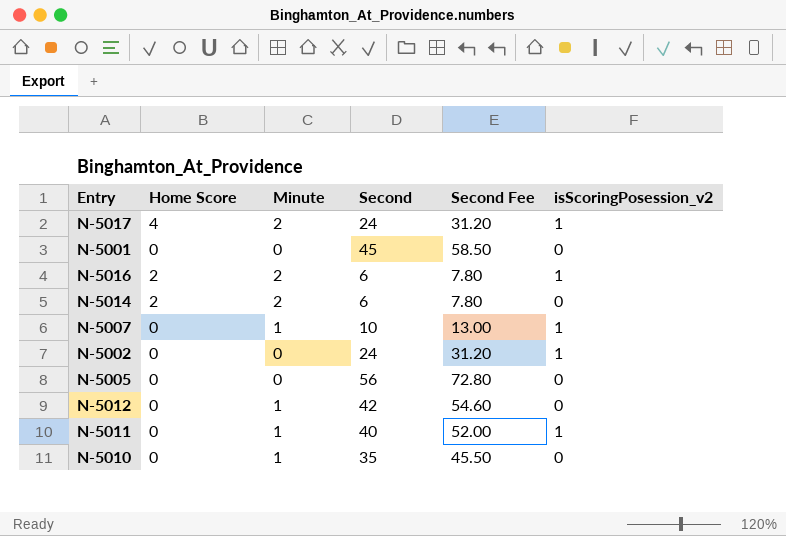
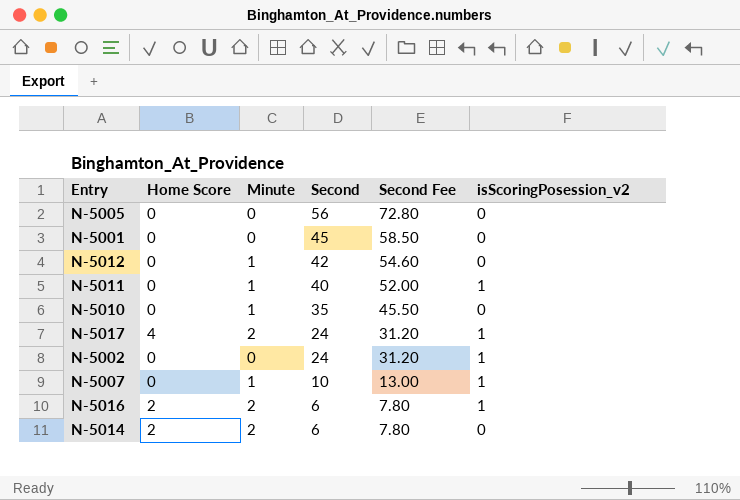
row order: none -> Second descending

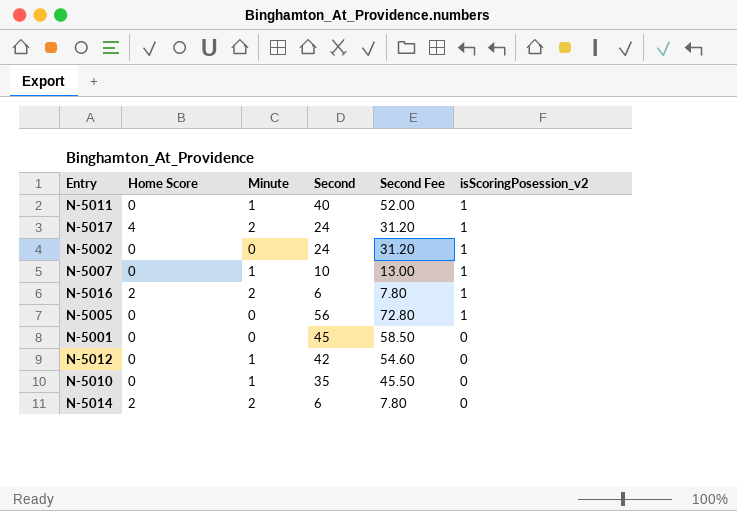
row order: Second descending -> isScoringPosession_v2 descending
N-5005 | isScoringPosession_v2: 0 -> 1

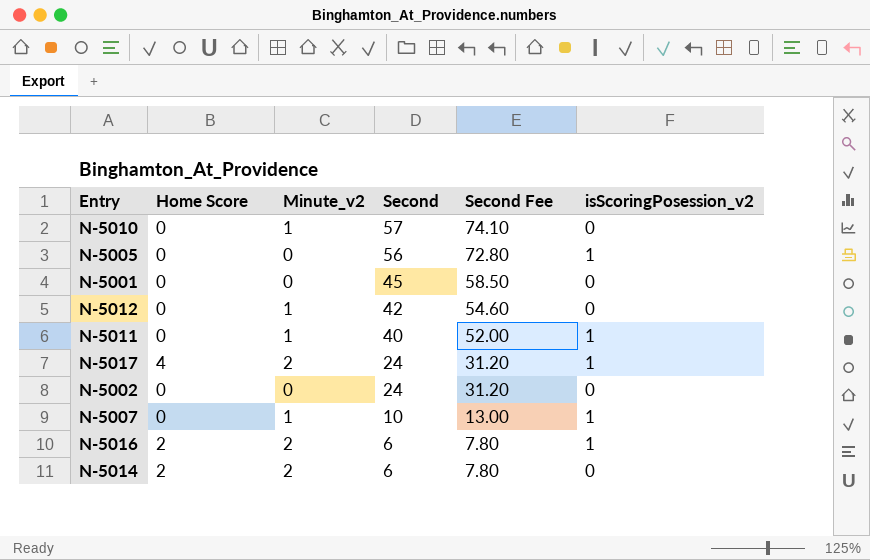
row order: isScoringPosession_v2 descending -> Second descending
column name: Minute -> Minute_v2
N-5010 | Second: 35 -> 57
N-5010 | Second Fee: 45.50 -> 74.10
N-5002 | isScoringPosession_v2: 1 -> 0

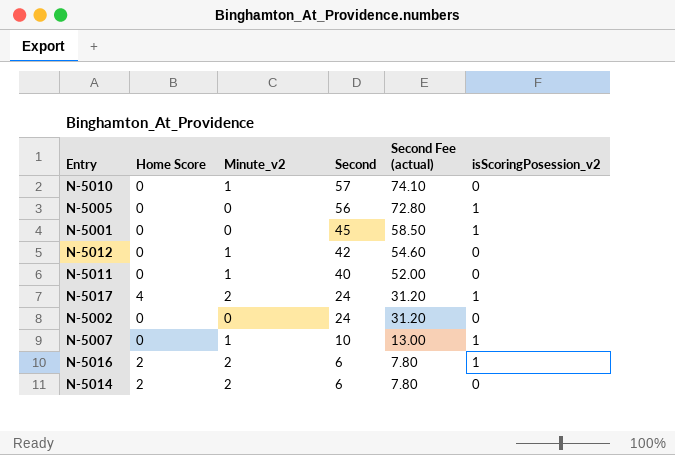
column name: Second Fee -> Second Fee (actual)
N-5001 | isScoringPosession_v2: 0 -> 1
N-5011 | isScoringPosession_v2: 1 -> 0

